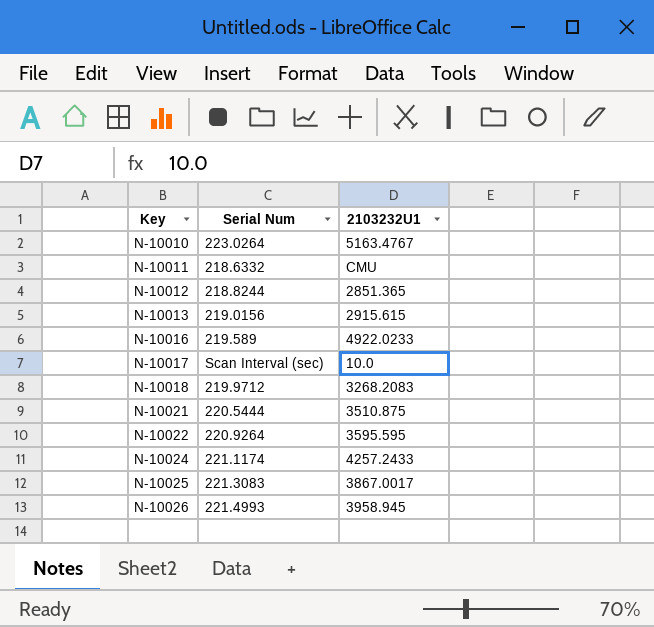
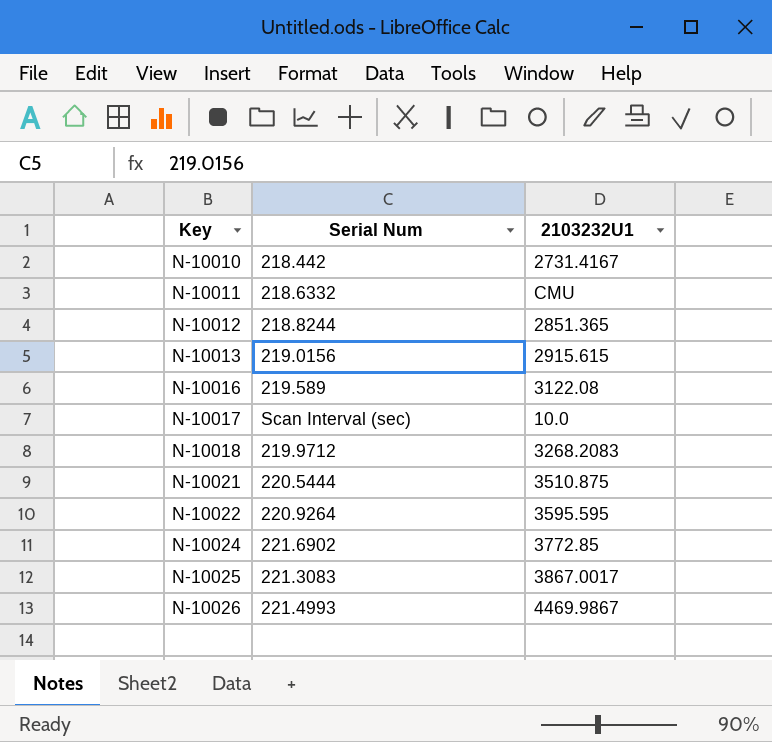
N-10010 | Serial Num: 223.0264 -> 218.442
N-10010 | 2103232U1: 5163.4767 -> 2731.4167
N-10016 | 2103232U1: 4922.0233 -> 3122.08
N-10024 | Serial Num: 221.1174 -> 221.6902
N-10024 | 2103232U1: 4257.2433 -> 3772.85
N-10026 | 2103232U1: 3958.945 -> 4469.9867

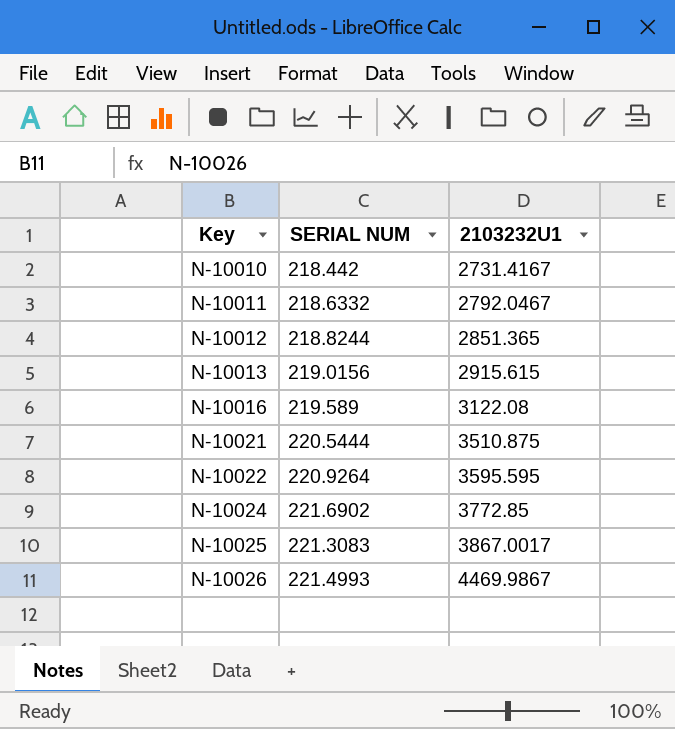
column name: Serial Num -> SERIAL NUM
row N-10017: Scan Interval (sec) | 10.0 -> none
row N-10018: 219.9712 | 3268.2083 -> none
N-10011 | 2103232U1: CMU -> 2792.0467

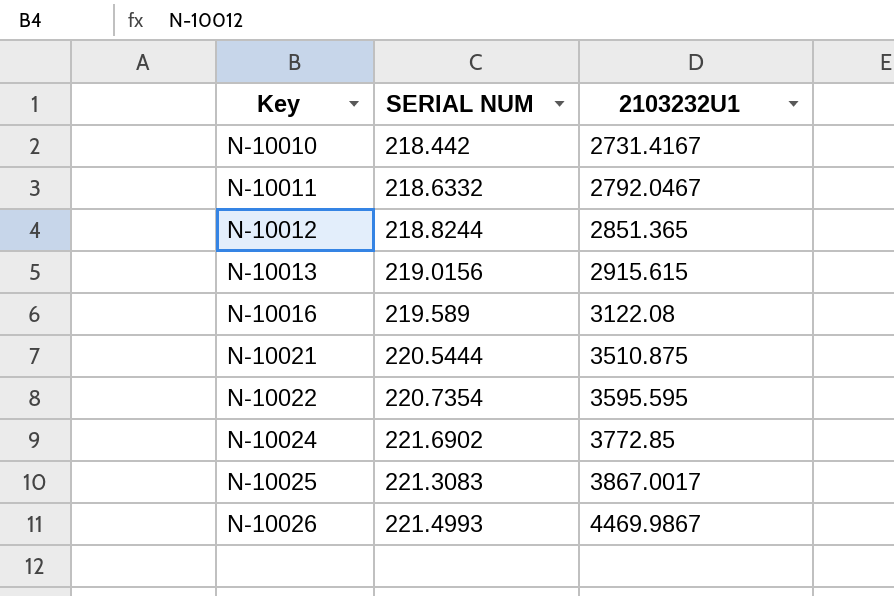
N-10022 | SERIAL NUM: 220.9264 -> 220.7354

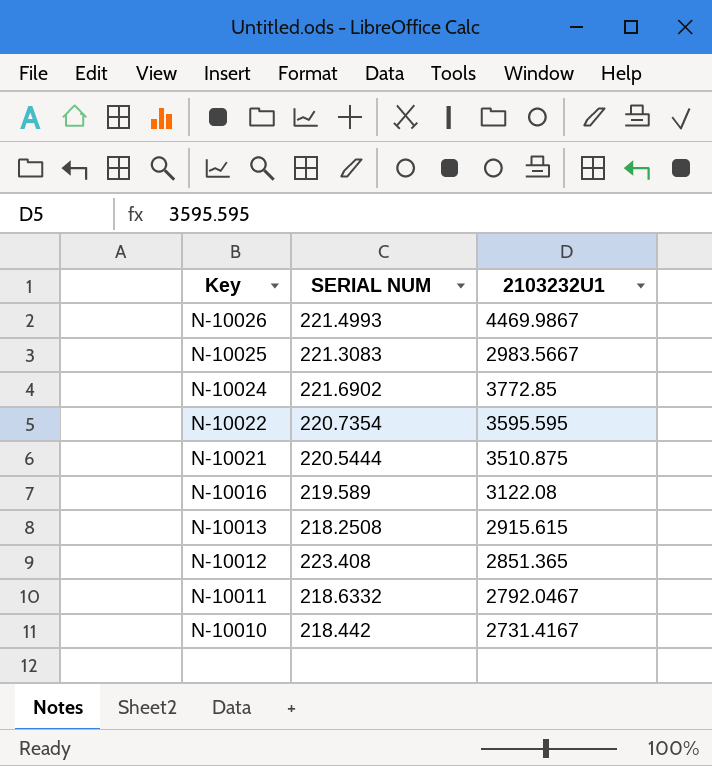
row order: Key ascending -> Key descending
N-10025 | 2103232U1: 3867.0017 -> 2983.5667
N-10013 | SERIAL NUM: 219.0156 -> 218.2508
N-10012 | SERIAL NUM: 218.8244 -> 223.408

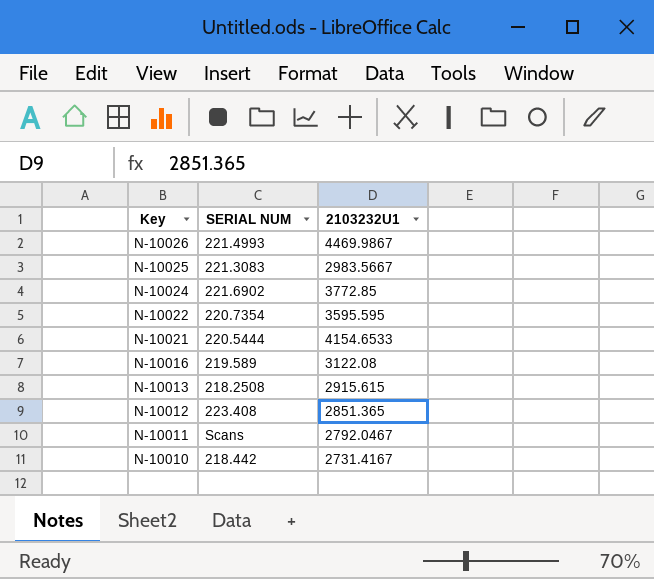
N-10021 | 2103232U1: 3510.875 -> 4154.6533
N-10011 | SERIAL NUM: 218.6332 -> Scans

